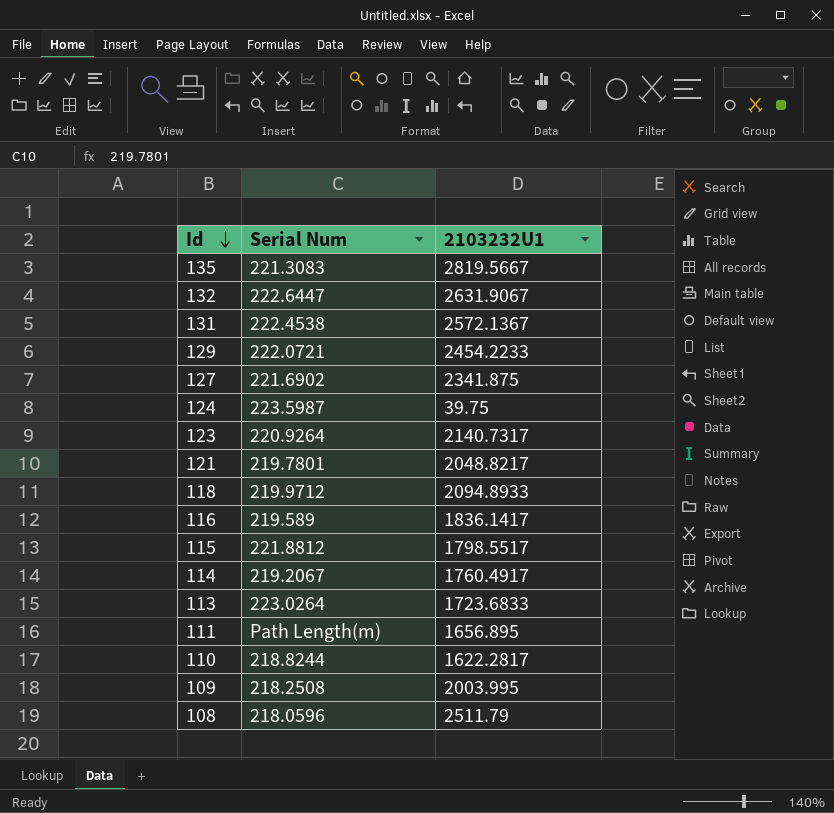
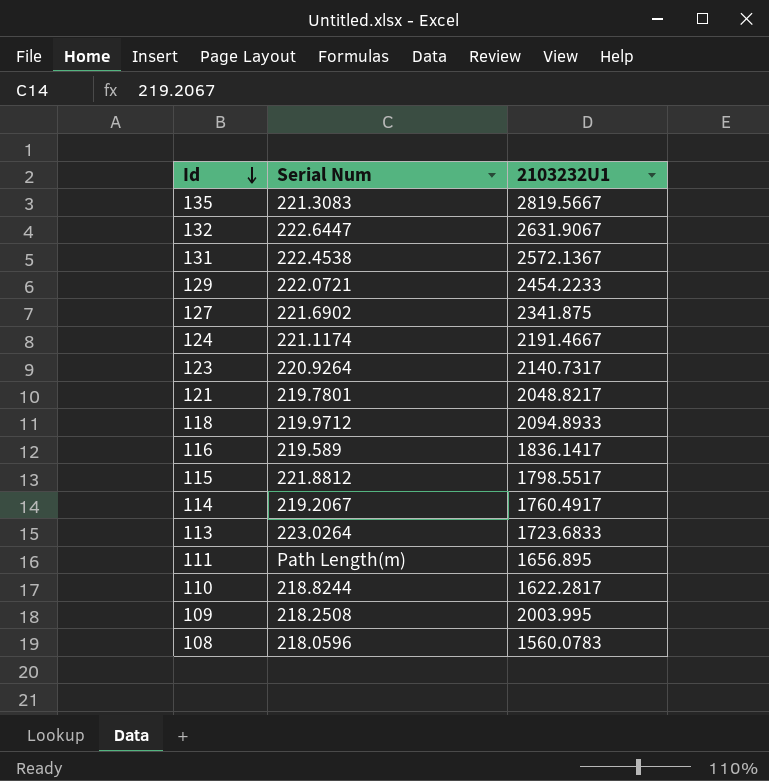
124 | Serial Num: 223.5987 -> 221.1174
124 | 2103232U1: 39.75 -> 2191.4667
108 | 2103232U1: 2511.79 -> 1560.0783

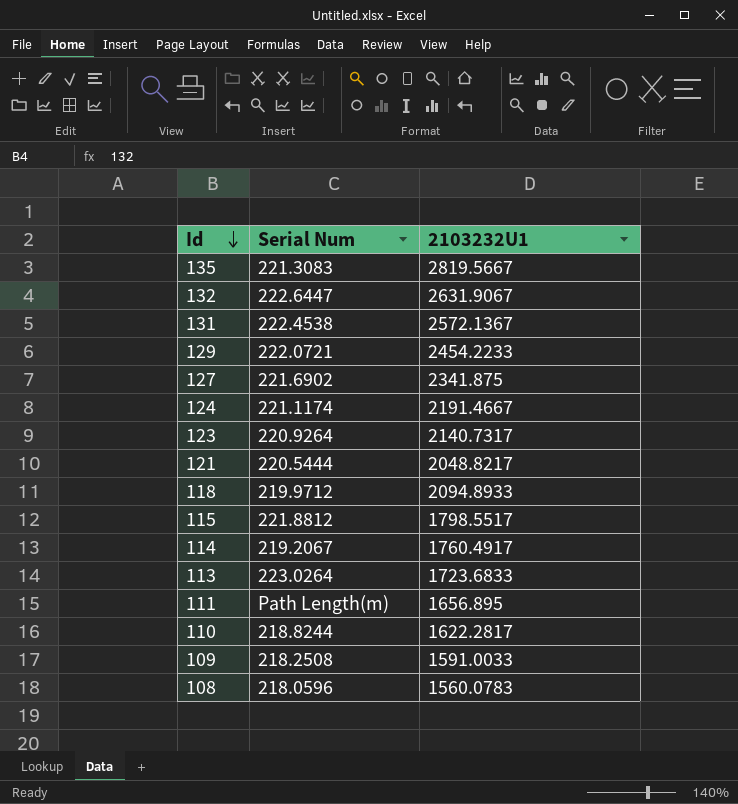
row 116: 219.589 | 1836.1417 -> none
121 | Serial Num: 219.7801 -> 220.5444
109 | 2103232U1: 2003.995 -> 1591.0033

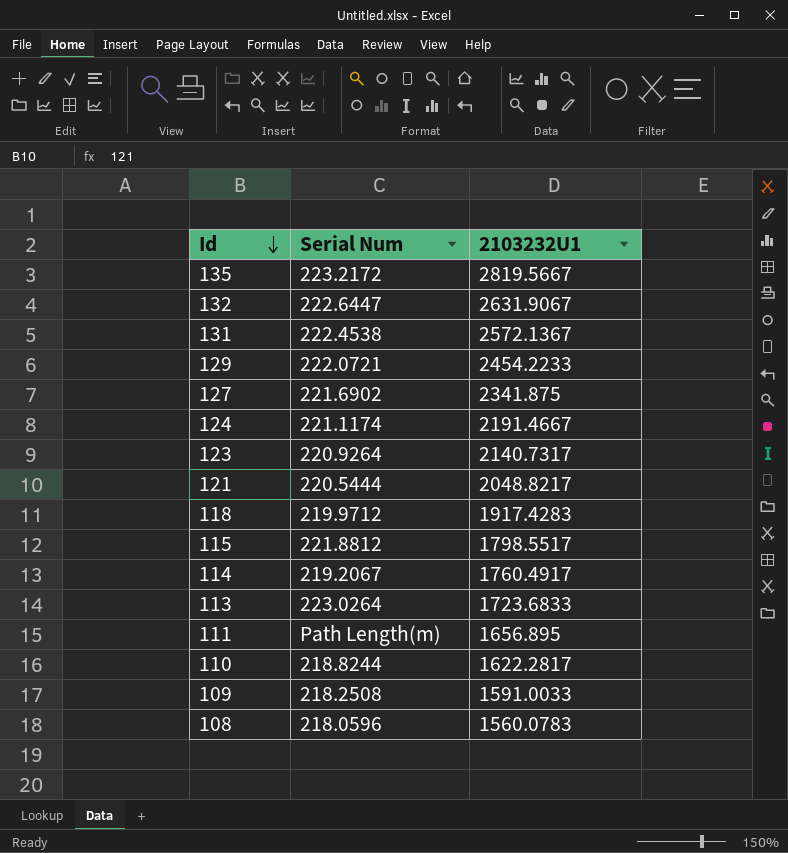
135 | Serial Num: 221.3083 -> 223.2172
118 | 2103232U1: 2094.8933 -> 1917.4283

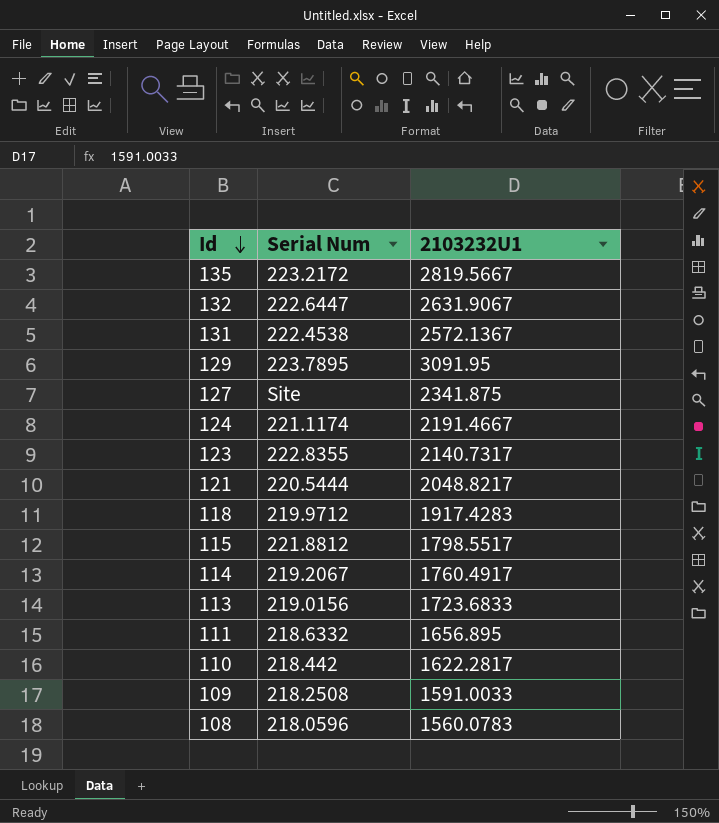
129 | Serial Num: 222.0721 -> 223.7895
129 | 2103232U1: 2454.2233 -> 3091.95
127 | Serial Num: 221.6902 -> Site
123 | Serial Num: 220.9264 -> 222.8355
113 | Serial Num: 223.0264 -> 219.0156
111 | Serial Num: Path Length(m) -> 218.6332
110 | Serial Num: 218.8244 -> 218.442

